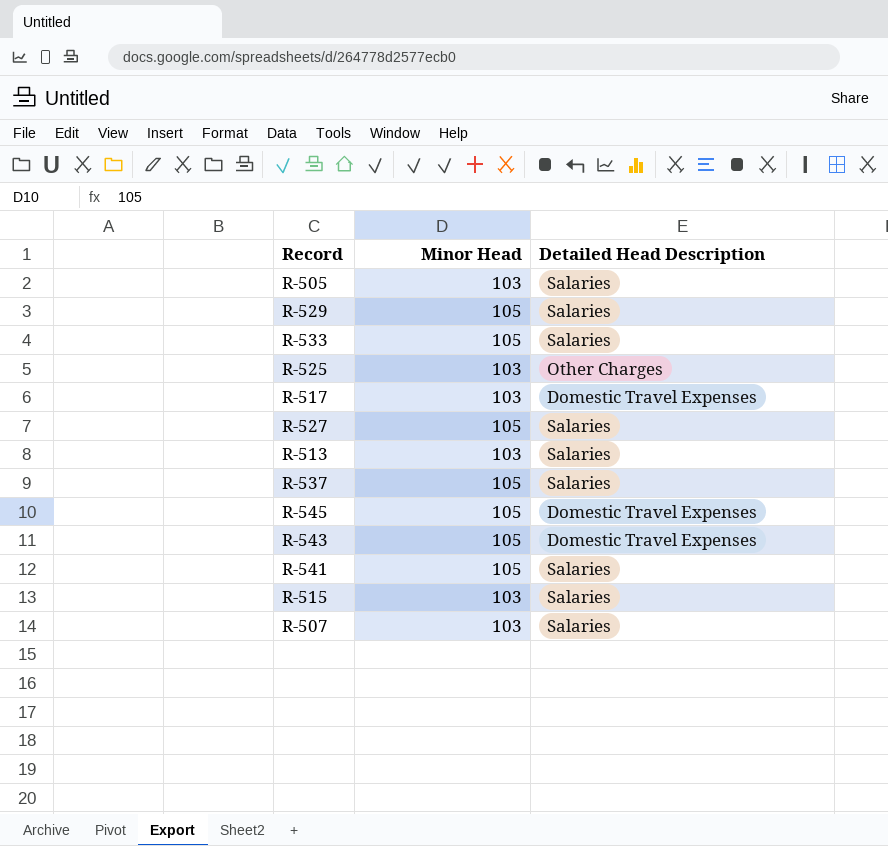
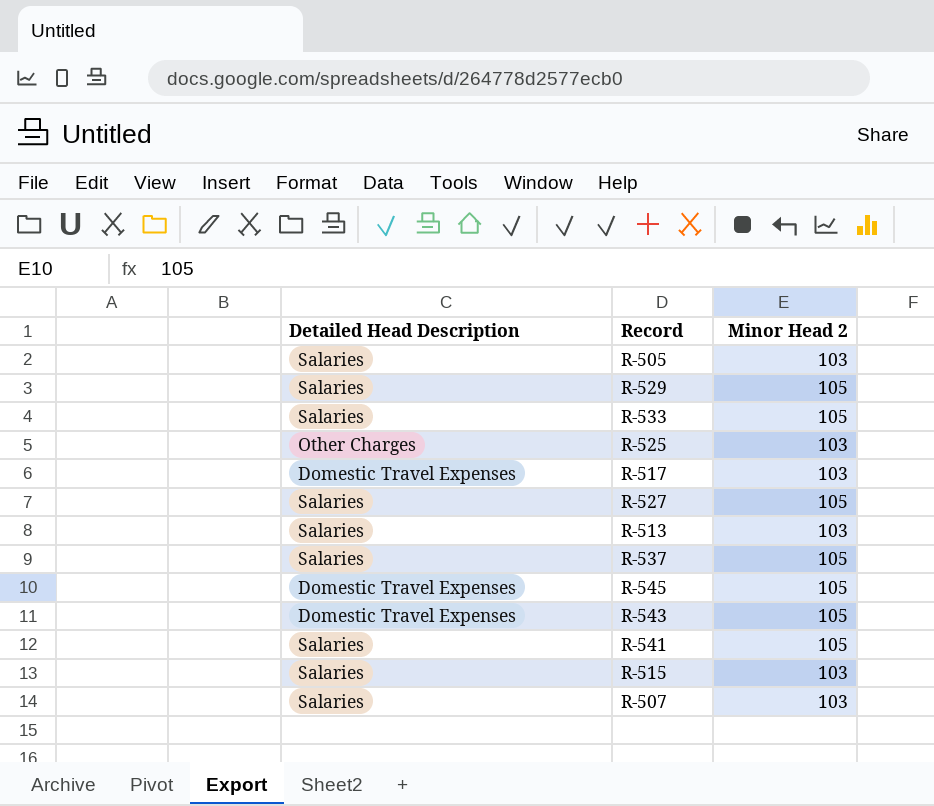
column Detailed Head Description | position: 3 -> 1
column name: Minor Head -> Minor Head 2

